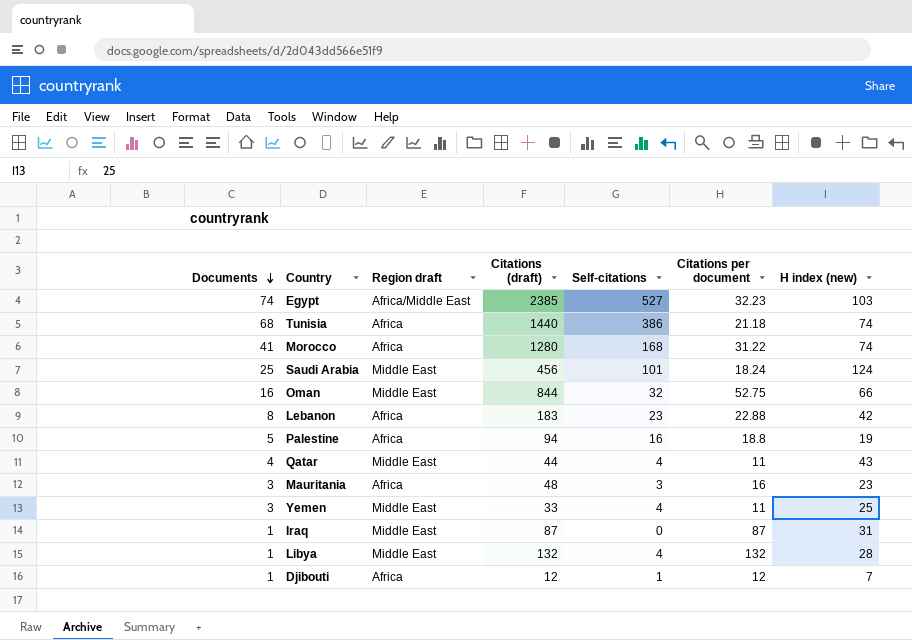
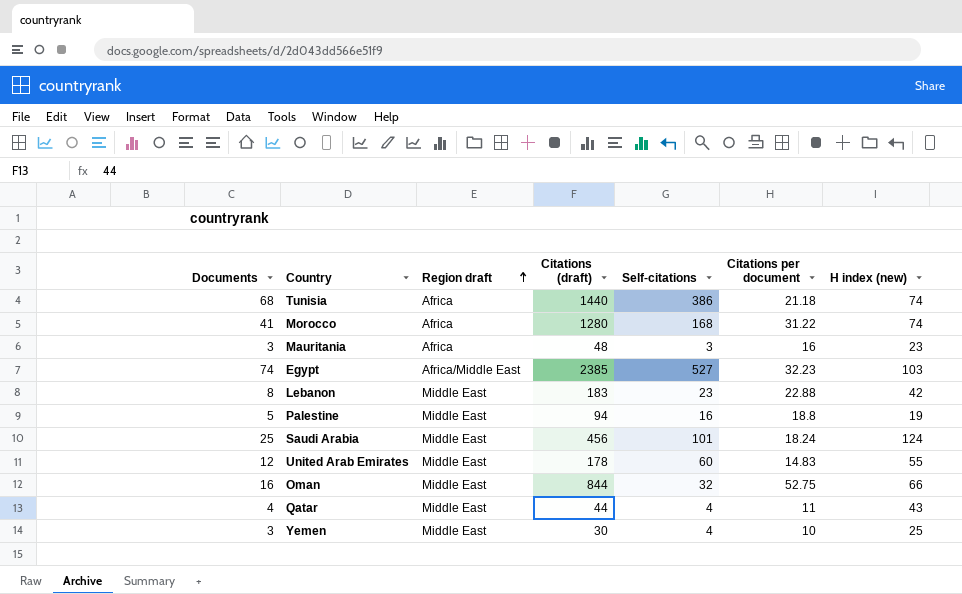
row order: Documents descending -> Region draft ascending
row Iraq: 1 | Middle East | 87 | 0 | 87 | 31 -> none
row Libya: 1 | Middle East | 132 | 4 | 132 | 28 -> none
row Djibouti: 1 | Africa | 12 | 1 | 12 | 7 -> none
Lebanon | Region draft: Africa -> Middle East
Palestine | Region draft: Africa -> Middle East
row United Arab Emirates: none -> 12 | Middle East | 178 | 60 | 14.83 | 55
Yemen | Citations (draft): 33 -> 30
Yemen | Citations per document: 11 -> 10

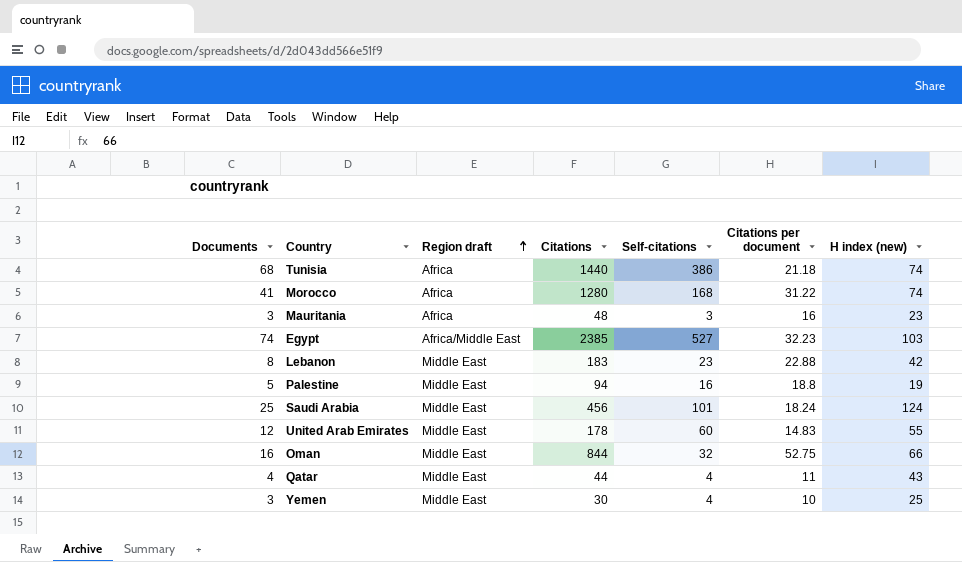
column name: Citations (draft) -> Citations

